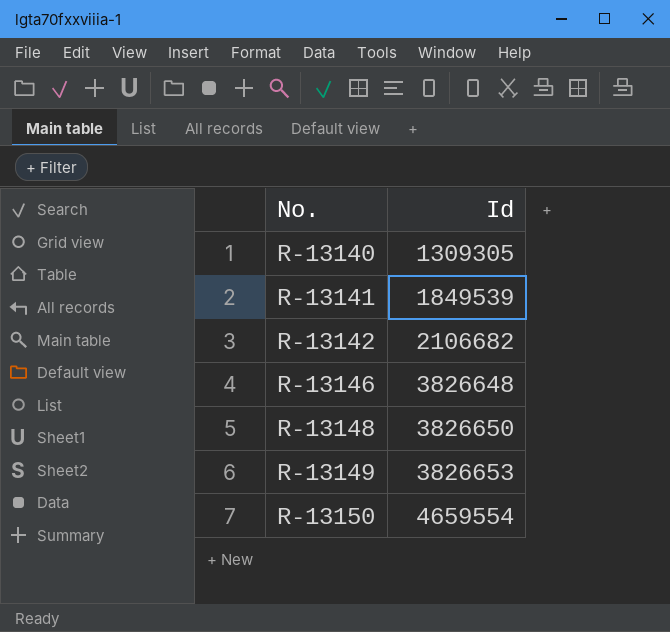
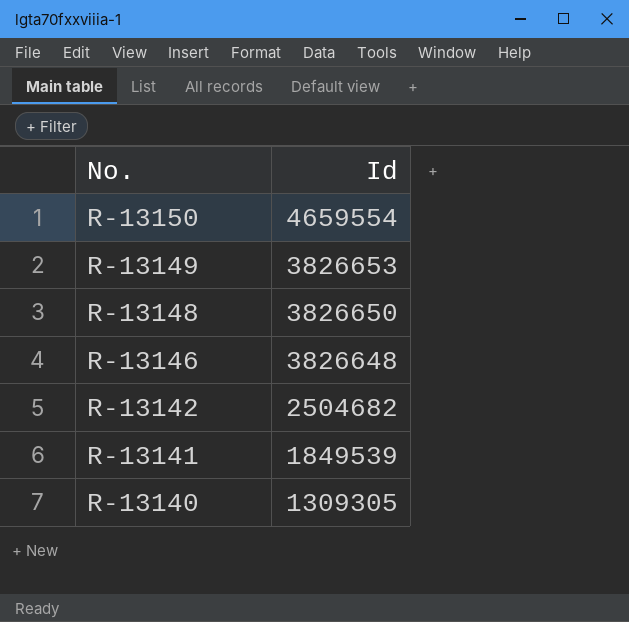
row order: No. ascending -> No. descending
R-13142 | Id: 2106682 -> 2504682

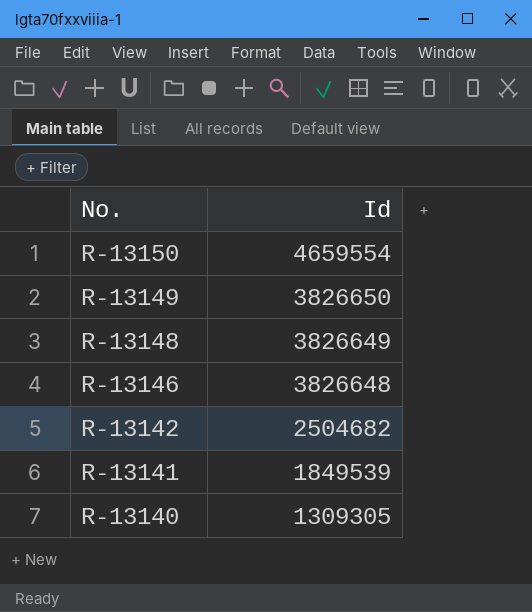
R-13149 | Id: 3826653 -> 3826650
R-13148 | Id: 3826650 -> 3826649

